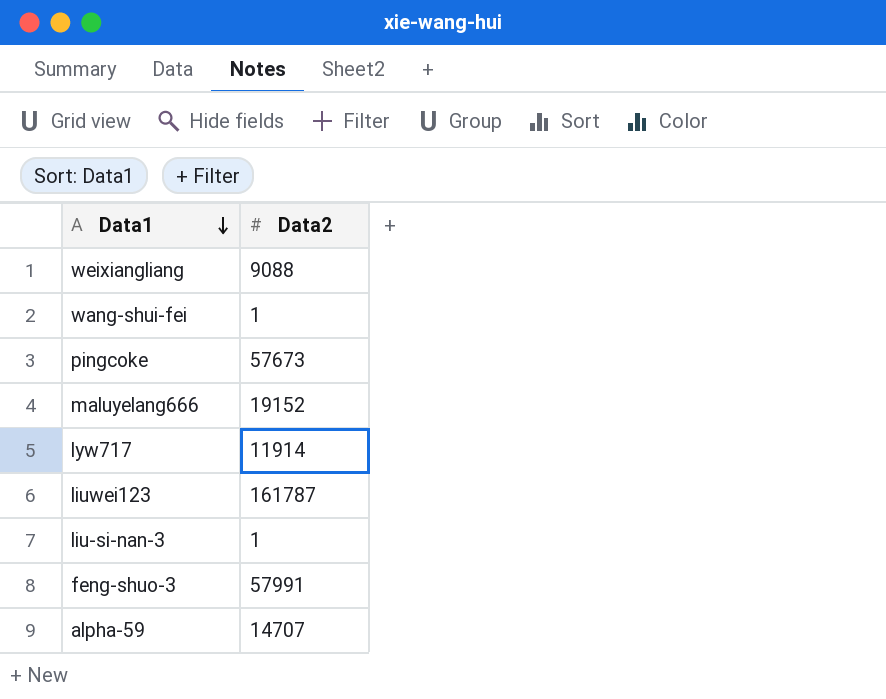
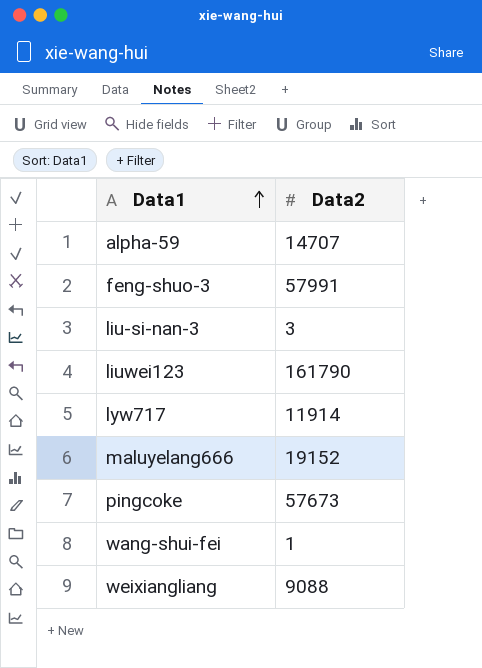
row order: Data1 descending -> Data1 ascending
liu-si-nan-3 | Data2: 1 -> 3
liuwei123 | Data2: 161787 -> 161790

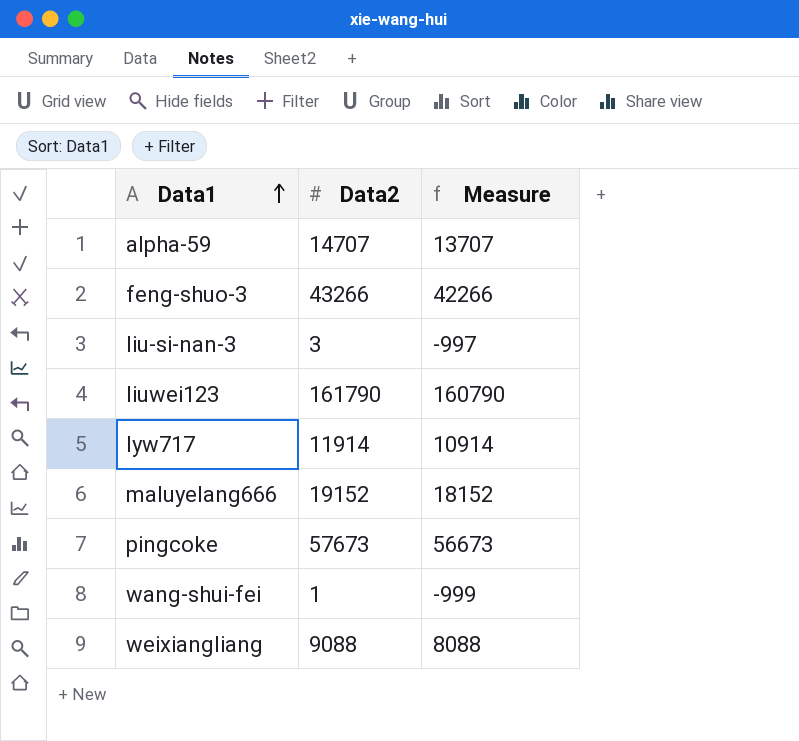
column Measure | formula: none -> [Data2] - 1000
feng-shuo-3 | Data2: 57991 -> 43266

